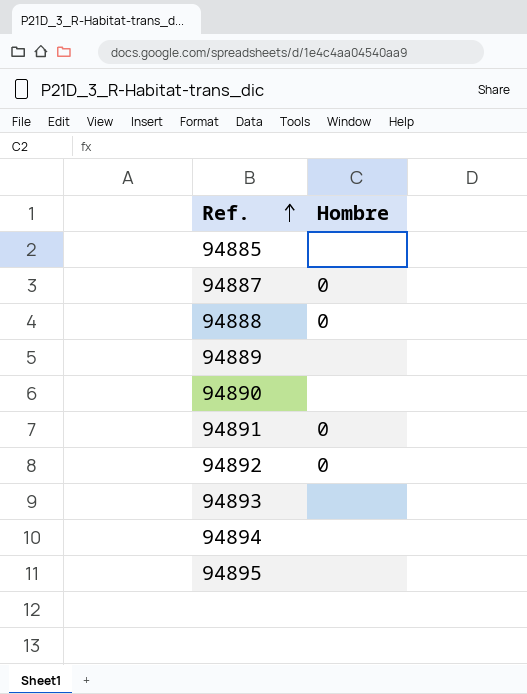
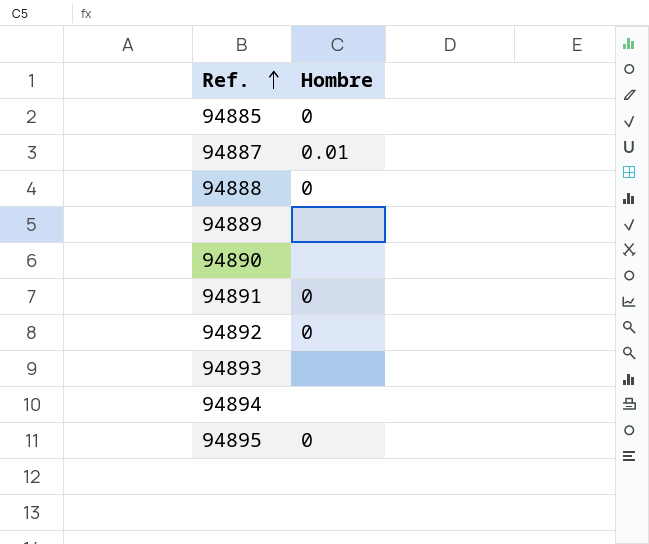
94885 | Hombre: none -> 0
94887 | Hombre: 0 -> 0.01
94895 | Hombre: none -> 0

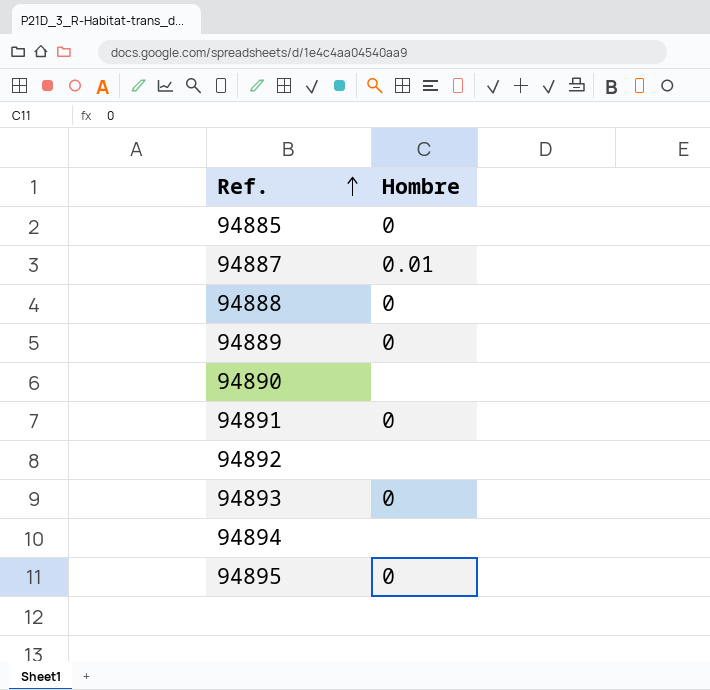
94889 | Hombre: none -> 0
94892 | Hombre: 0 -> none
94893 | Hombre: none -> 0

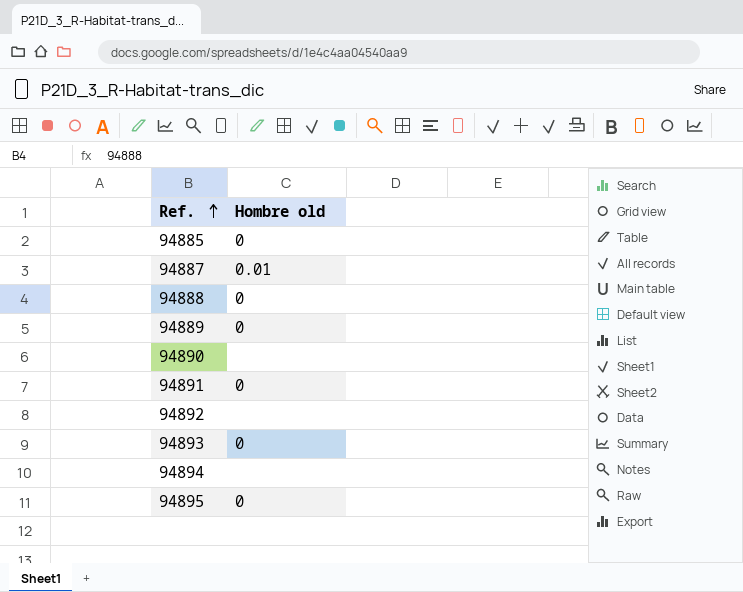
column name: Hombre -> Hombre old

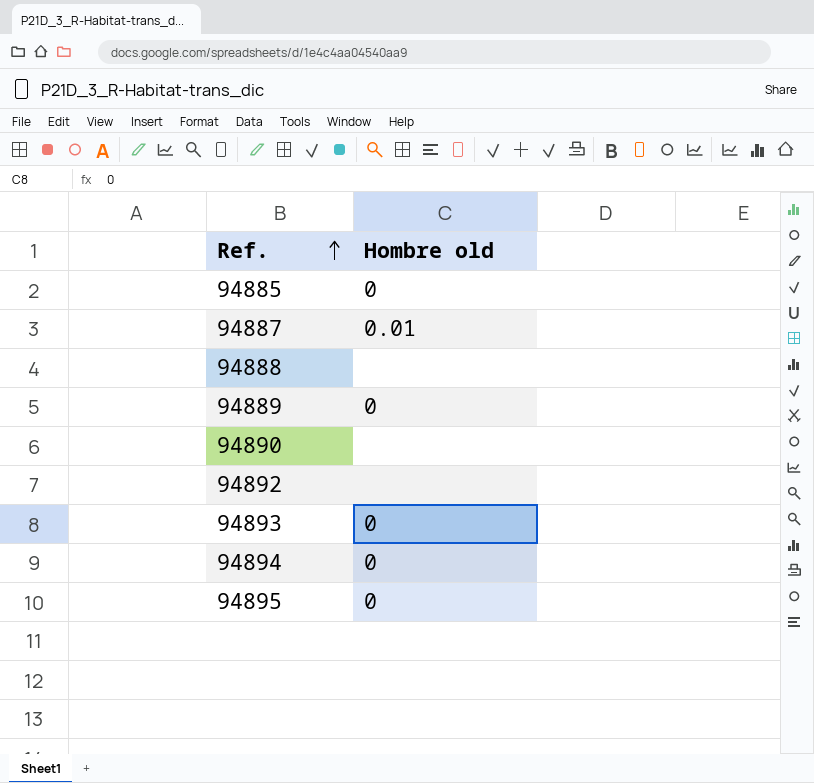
row 94891: 0 -> none
94888 | Hombre old: 0 -> none
94894 | Hombre old: none -> 0

